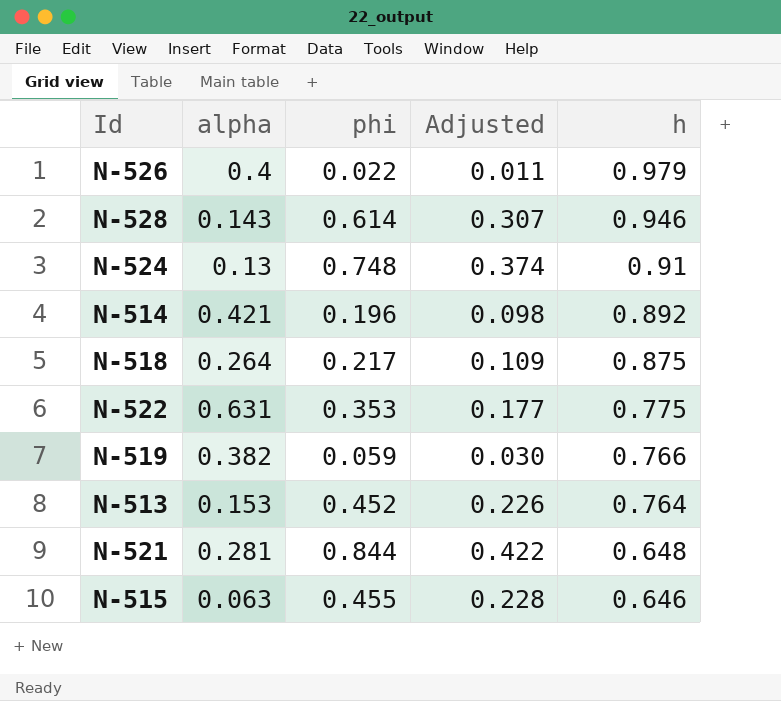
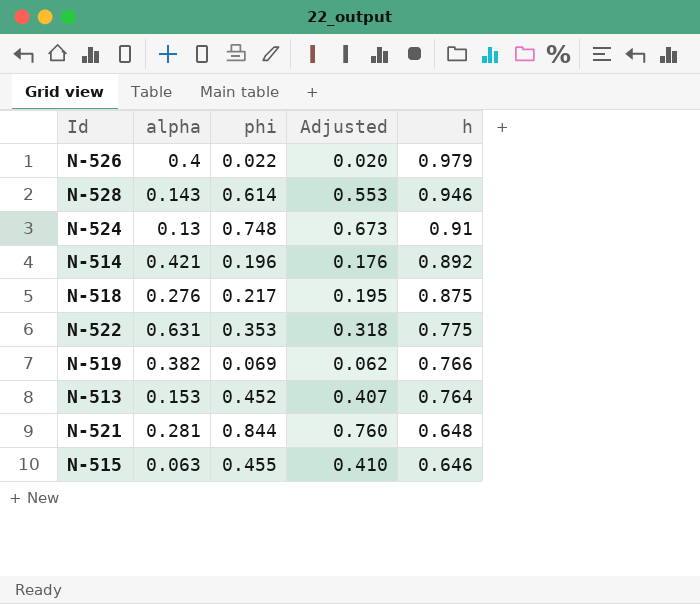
column Adjusted | formula: [phi] * 0.5 -> [phi] * 0.9
N-518 | alpha: 0.264 -> 0.276
N-519 | phi: 0.059 -> 0.069

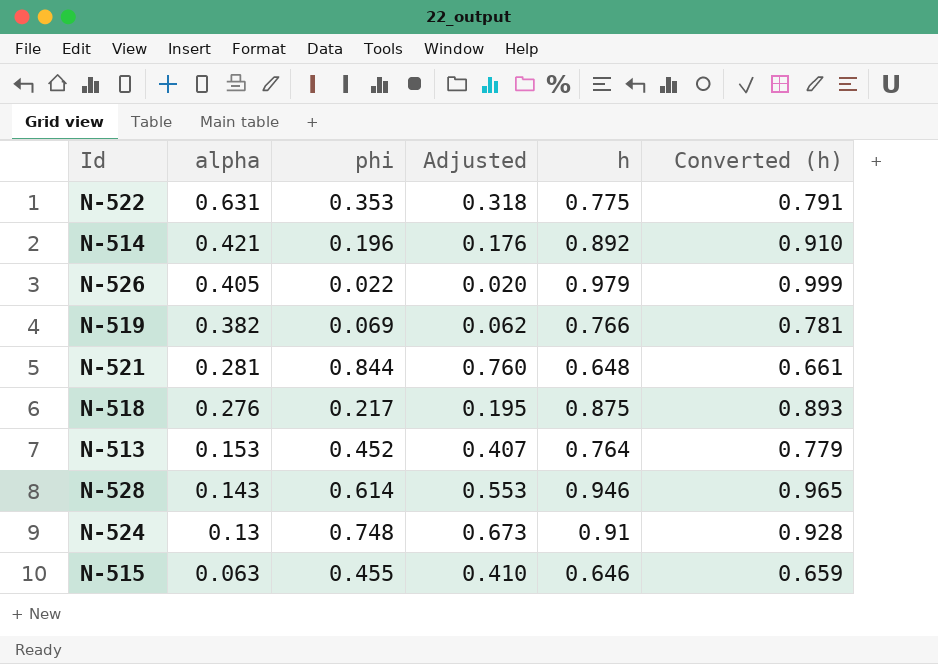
row order: h descending -> alpha descending
column Converted (h) | formula: none -> [h] * 1.02
N-526 | alpha: 0.4 -> 0.405

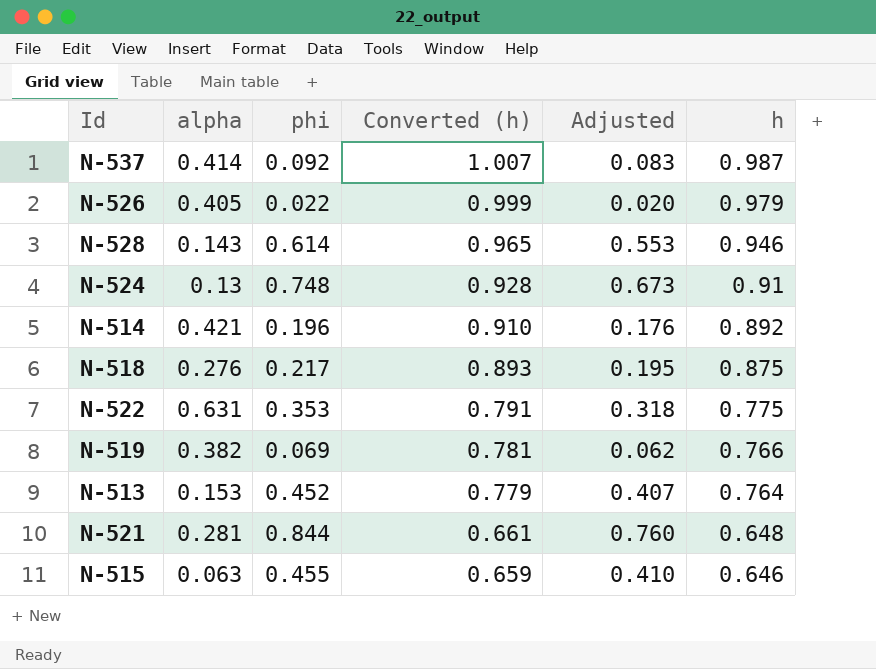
row order: alpha descending -> Converted (h) descending
column Converted (h) | position: 6 -> 4
row N-537: none -> 0.414 | 0.092 | 1.007 | 0.083 | 0.987

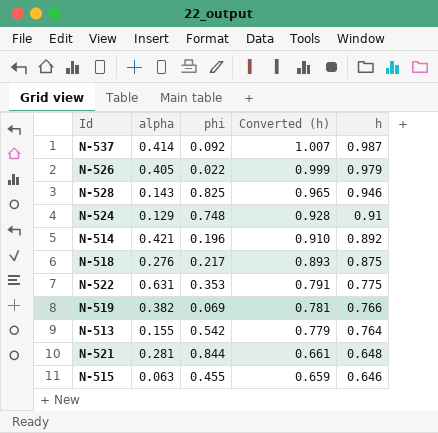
column Adjusted | formula: [phi] * 0.9 -> none
N-528 | phi: 0.614 -> 0.825
N-524 | alpha: 0.13 -> 0.129
N-513 | alpha: 0.153 -> 0.155
N-513 | phi: 0.452 -> 0.542

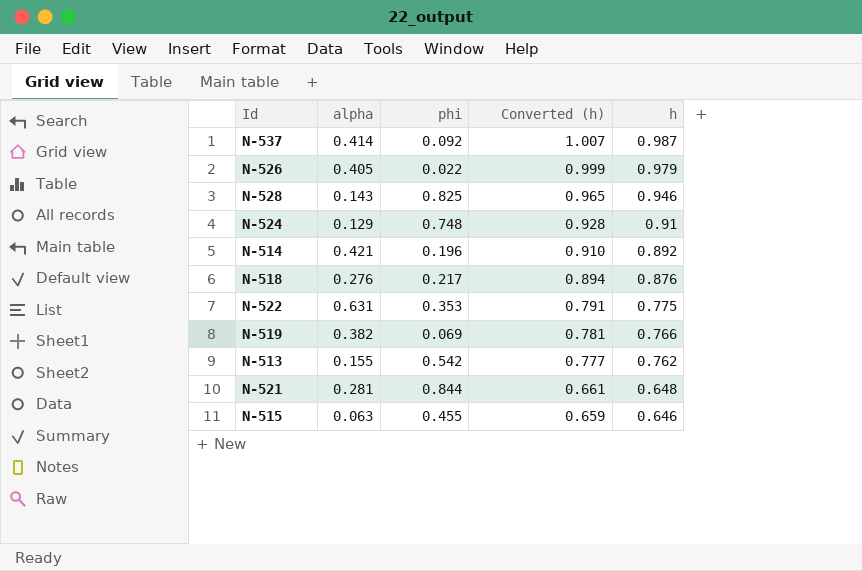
N-518 | Converted (h): 0.893 -> 0.894
N-518 | h: 0.875 -> 0.876
N-513 | Converted (h): 0.779 -> 0.777
N-513 | h: 0.764 -> 0.762

